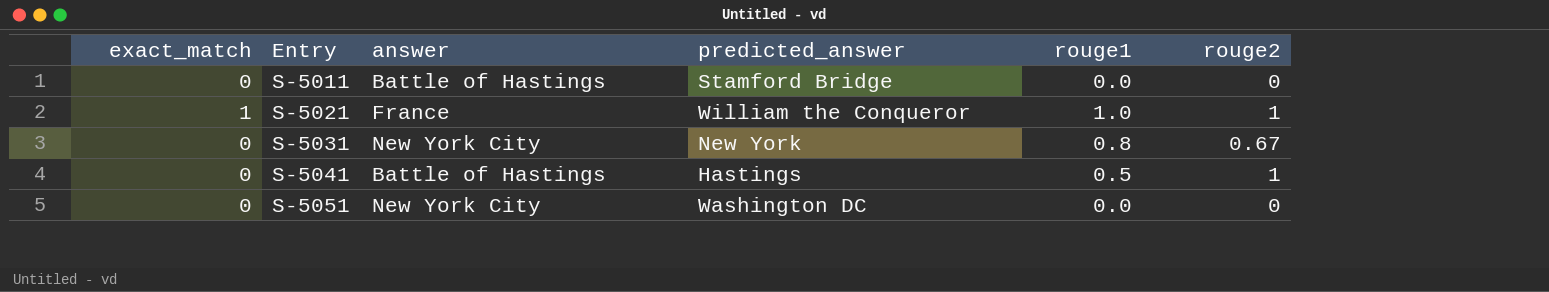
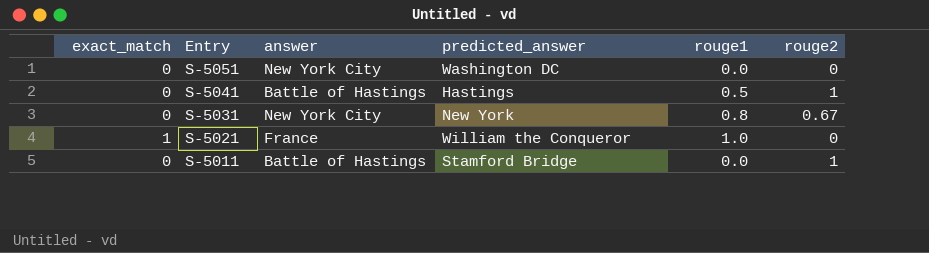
row order: Entry ascending -> Entry descending
S-5021 | rouge2: 1 -> 0
S-5011 | rouge2: 0 -> 1

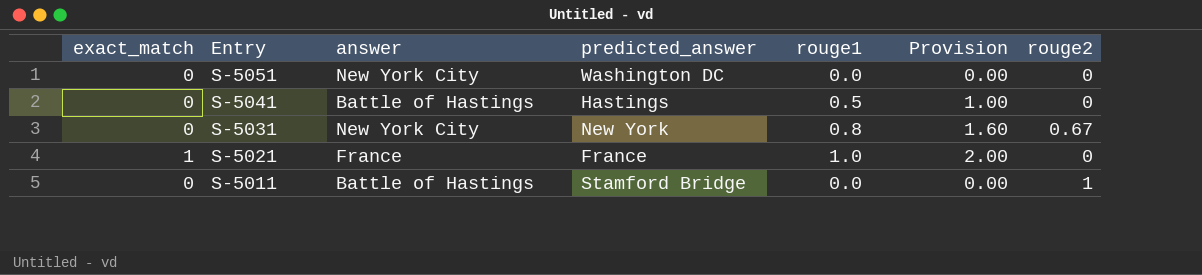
column Provision | formula: none -> [rouge1] * 2
S-5041 | rouge2: 1 -> 0
S-5021 | predicted_answer: William the Conqueror -> France

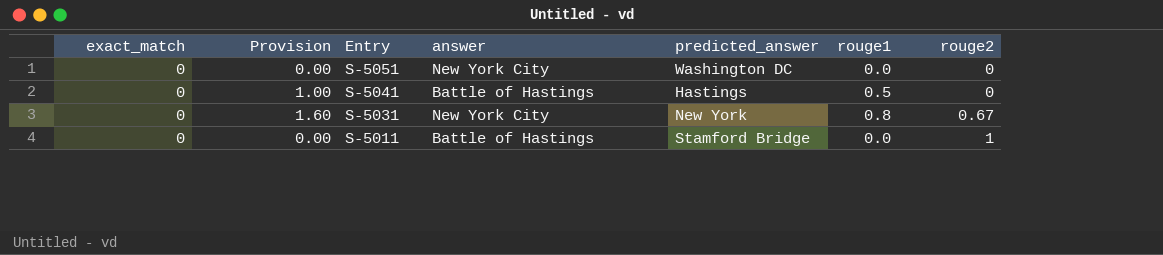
column Provision | position: 6 -> 2
row S-5021: 1 | France | France | 1.0 | 2.00 | 0 -> none

